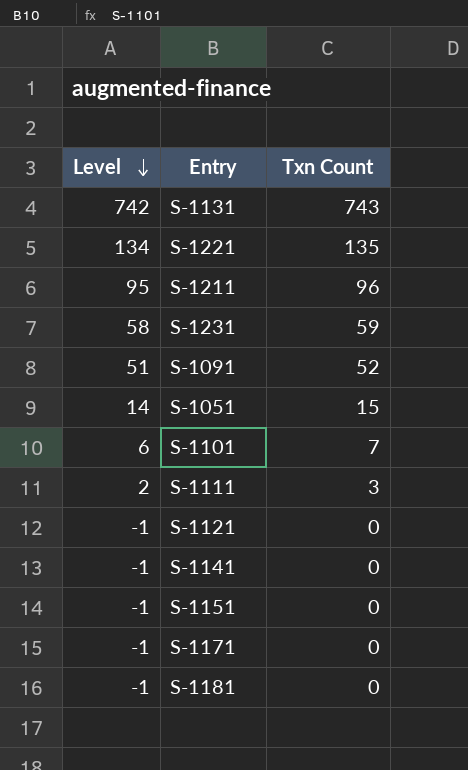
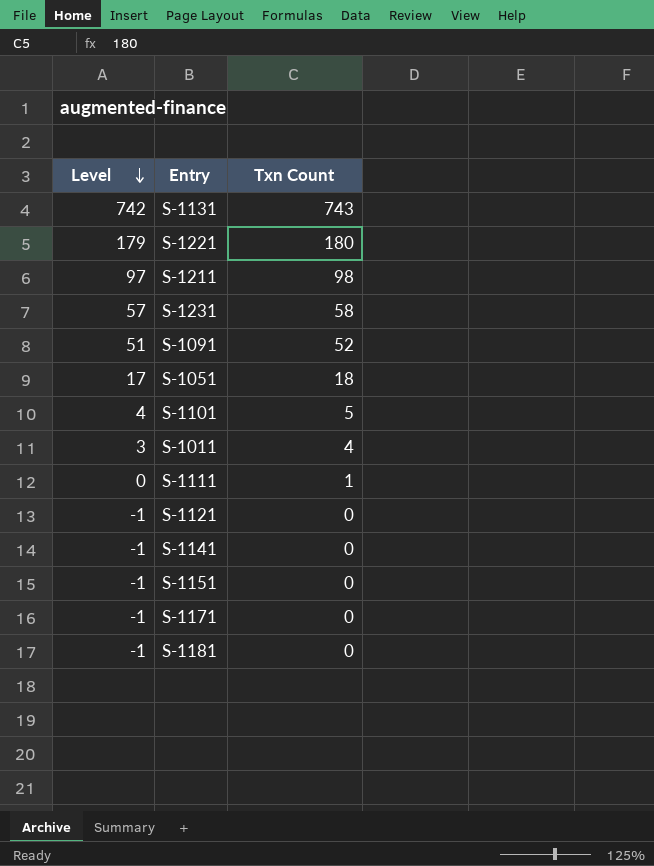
S-1221 | Level: 134 -> 179
S-1221 | Txn Count: 135 -> 180
S-1211 | Level: 95 -> 97
S-1211 | Txn Count: 96 -> 98
S-1231 | Level: 58 -> 57
S-1231 | Txn Count: 59 -> 58
S-1051 | Level: 14 -> 17
S-1051 | Txn Count: 15 -> 18
S-1101 | Level: 6 -> 4
S-1101 | Txn Count: 7 -> 5
row S-1011: none -> 3 | 4
S-1111 | Level: 2 -> 0
S-1111 | Txn Count: 3 -> 1

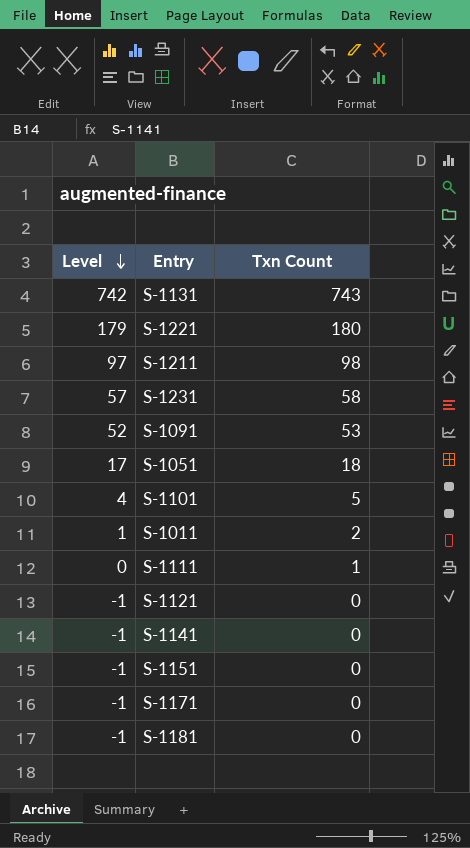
S-1091 | Level: 51 -> 52
S-1091 | Txn Count: 52 -> 53
S-1011 | Level: 3 -> 1
S-1011 | Txn Count: 4 -> 2

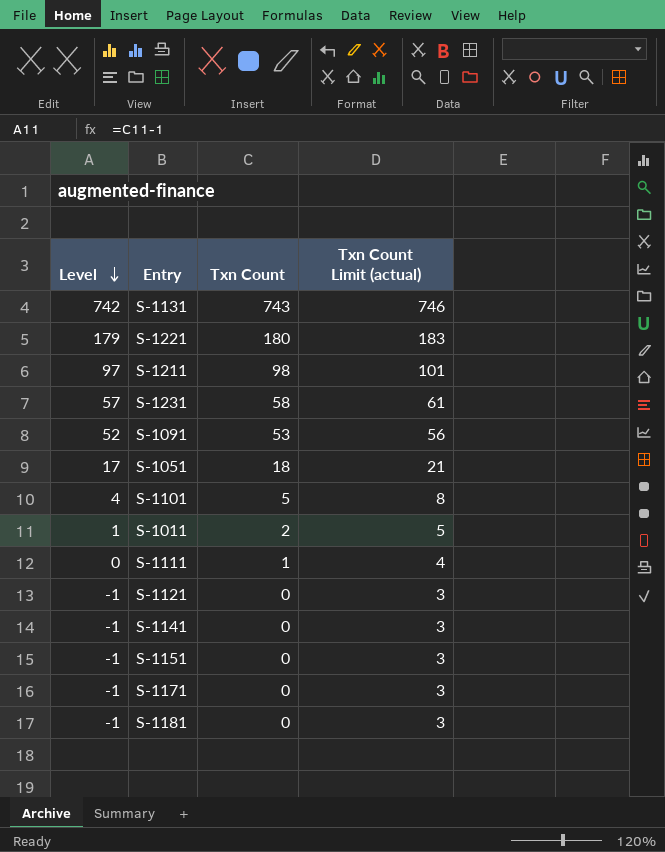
column Txn Count Limit (actual) | formula: none -> [Txn Count] + 3

